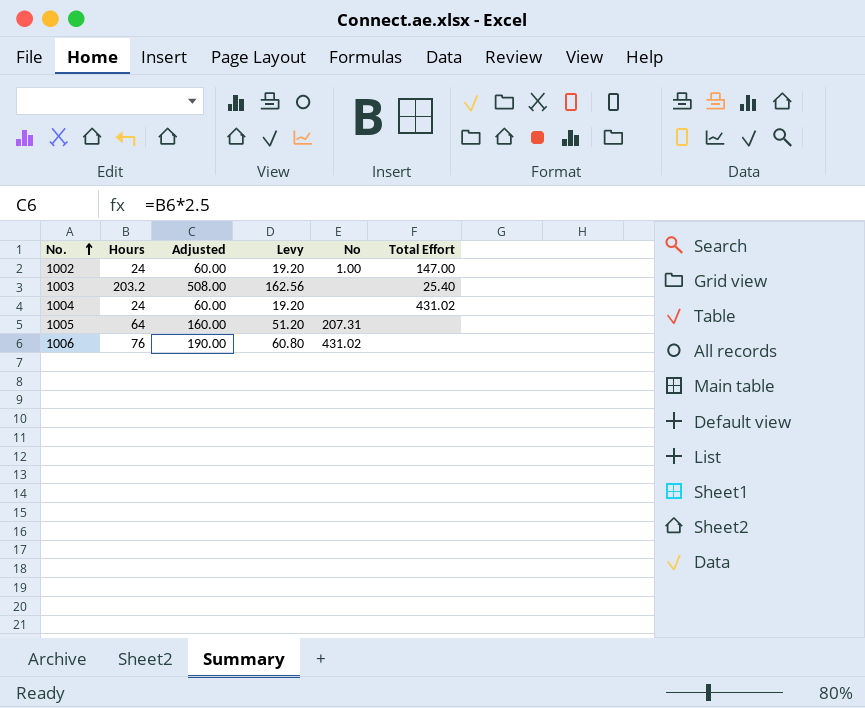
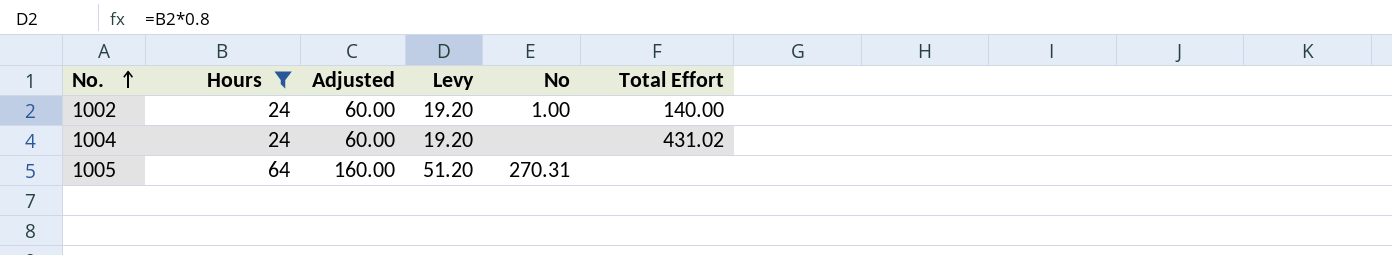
filter: none -> Hours <= 64
1002 | Total Effort: 147.00 -> 140.00
1005 | No: 207.31 -> 270.31

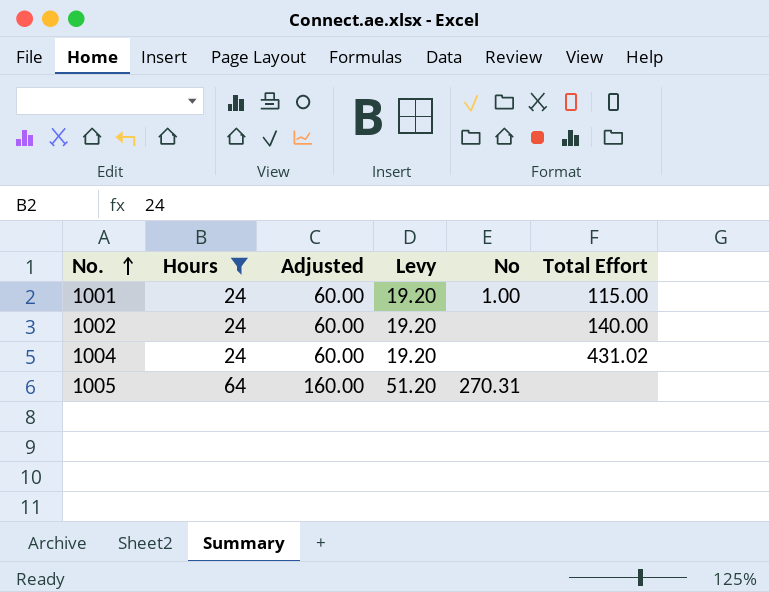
row 1001: none -> 24 | 60.00 | 19.20 | 1.00 | 115.00
1002 | No: 1.00 -> none

